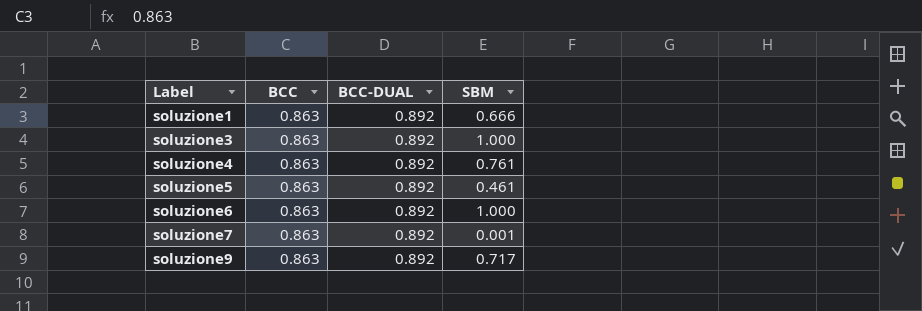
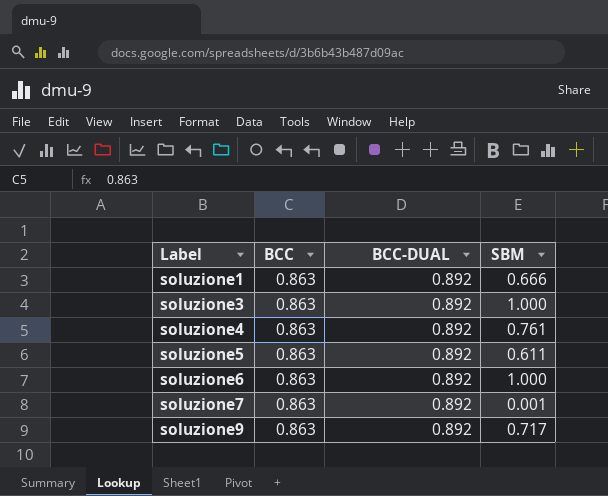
soluzione5 | SBM: 0.461 -> 0.611

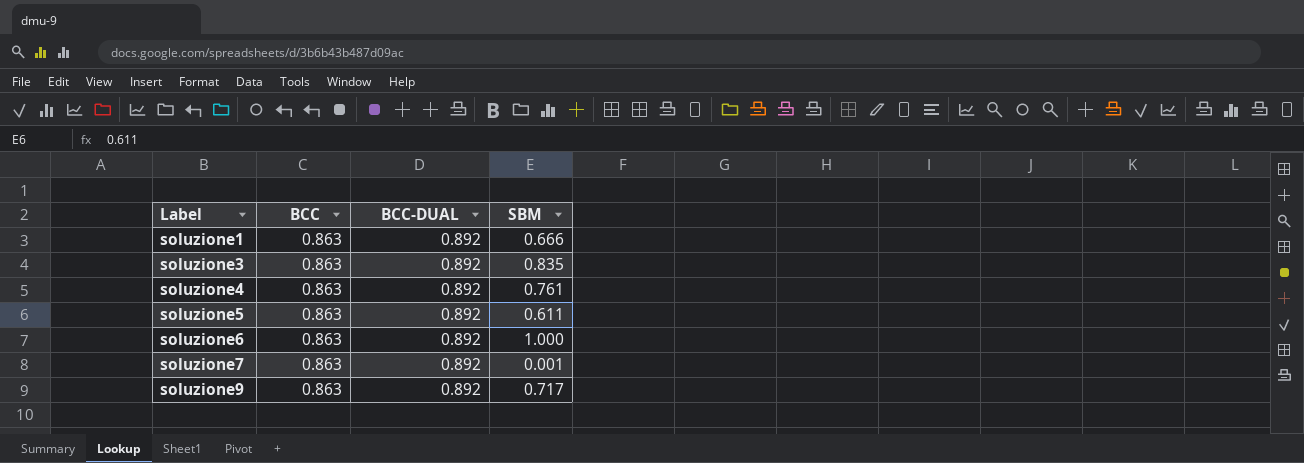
soluzione3 | SBM: 1.000 -> 0.835

